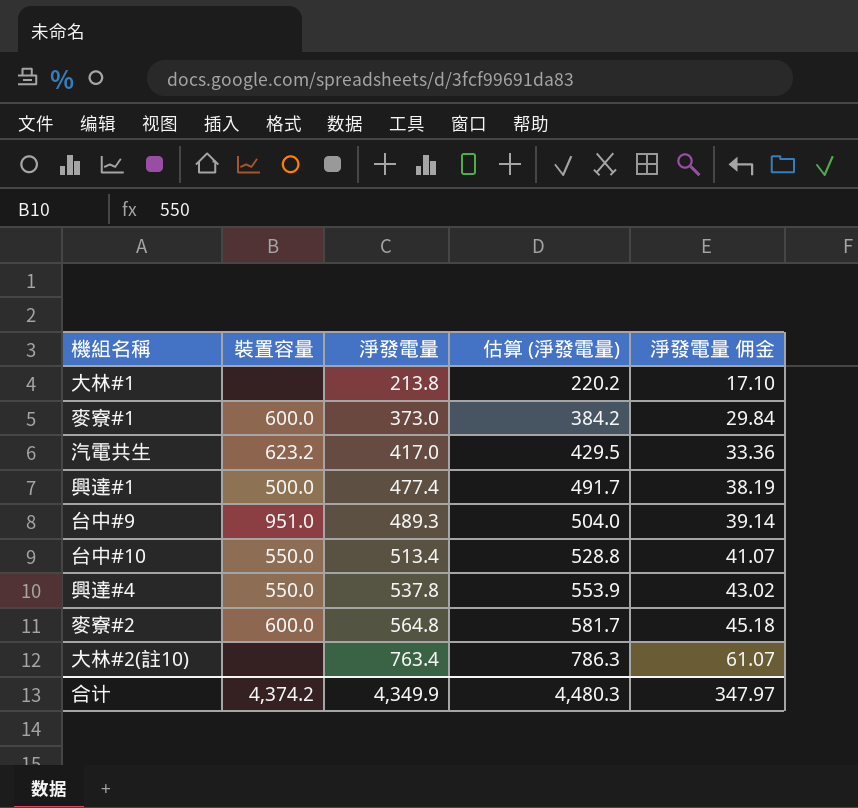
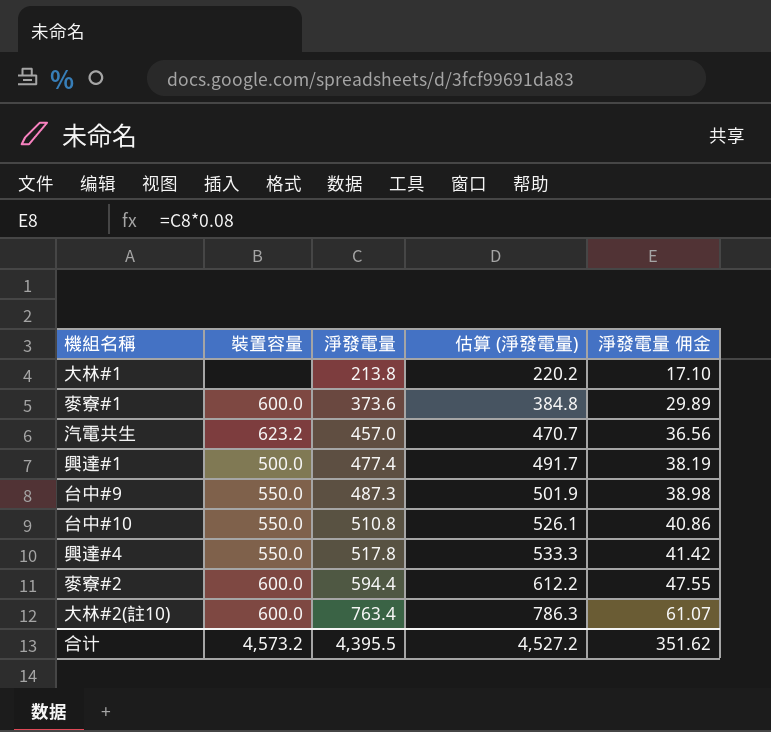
麥寮#1 | 淨發電量: 373.0 -> 373.6
麥寮#1 | 估算 (淨發電量): 384.2 -> 384.8
麥寮#1 | 淨發電量 佣金: 29.84 -> 29.89
汽電共生 | 淨發電量: 417.0 -> 457.0
汽電共生 | 估算 (淨發電量): 429.5 -> 470.7
汽電共生 | 淨發電量 佣金: 33.36 -> 36.56
台中#9 | 裝置容量: 951.0 -> 550.0
台中#9 | 淨發電量: 489.3 -> 487.3
台中#9 | 估算 (淨發電量): 504.0 -> 501.9
台中#9 | 淨發電量 佣金: 39.14 -> 38.98
台中#10 | 淨發電量: 513.4 -> 510.8
台中#10 | 估算 (淨發電量): 528.8 -> 526.1
台中#10 | 淨發電量 佣金: 41.07 -> 40.86
興達#4 | 淨發電量: 537.8 -> 517.8
興達#4 | 估算 (淨發電量): 553.9 -> 533.3
興達#4 | 淨發電量 佣金: 43.02 -> 41.42
麥寮#2 | 淨發電量: 564.8 -> 594.4
麥寮#2 | 估算 (淨發電量): 581.7 -> 612.2
麥寮#2 | 淨發電量 佣金: 45.18 -> 47.55
大林#2(註10) | 裝置容量: none -> 600.0
合计 | 裝置容量: 4,374.2 -> 4,573.2
合计 | 淨發電量: 4,349.9 -> 4,395.5
合计 | 估算 (淨發電量): 4,480.3 -> 4,527.2
合计 | 淨發電量 佣金: 347.97 -> 351.62

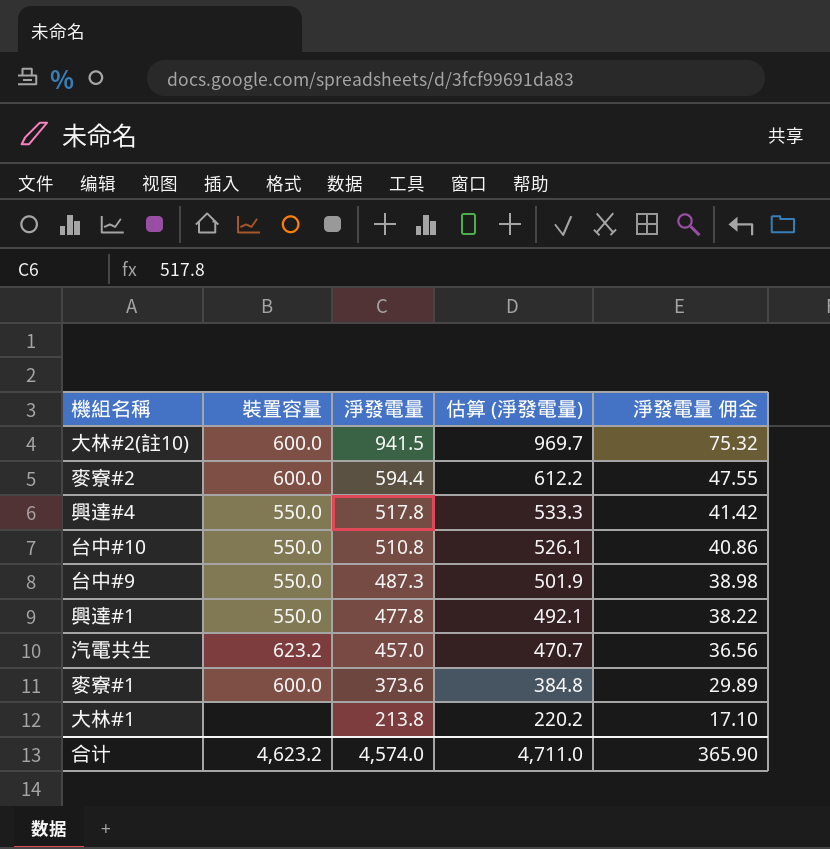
row order: 淨發電量 ascending -> 淨發電量 descending
大林#2(註10) | 淨發電量: 763.4 -> 941.5
大林#2(註10) | 估算 (淨發電量): 786.3 -> 969.7
大林#2(註10) | 淨發電量 佣金: 61.07 -> 75.32
興達#1 | 裝置容量: 500.0 -> 550.0
興達#1 | 淨發電量: 477.4 -> 477.8
興達#1 | 估算 (淨發電量): 491.7 -> 492.1
興達#1 | 淨發電量 佣金: 38.19 -> 38.22
合计 | 裝置容量: 4,573.2 -> 4,623.2
合计 | 淨發電量: 4,395.5 -> 4,574.0
合计 | 估算 (淨發電量): 4,527.2 -> 4,711.0
合计 | 淨發電量 佣金: 351.62 -> 365.90

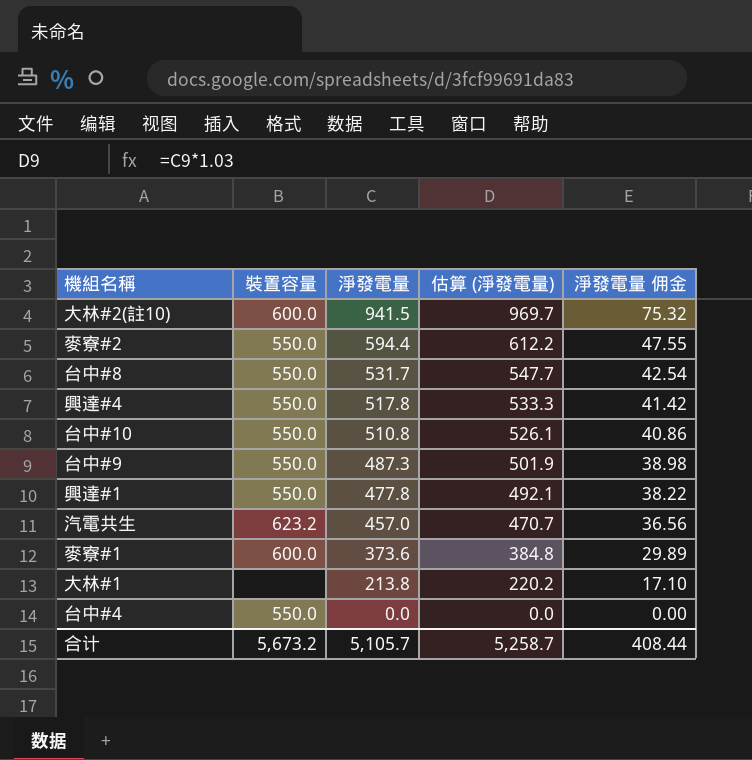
麥寮#2 | 裝置容量: 600.0 -> 550.0
row 台中#8: none -> 550.0 | 531.7 | 547.7 | 42.54
row 台中#4: none -> 550.0 | 0.0 | 0.0 | 0.00
合计 | 裝置容量: 4,623.2 -> 5,673.2
合计 | 淨發電量: 4,574.0 -> 5,105.7
合计 | 估算 (淨發電量): 4,711.0 -> 5,258.7
合计 | 淨發電量 佣金: 365.90 -> 408.44

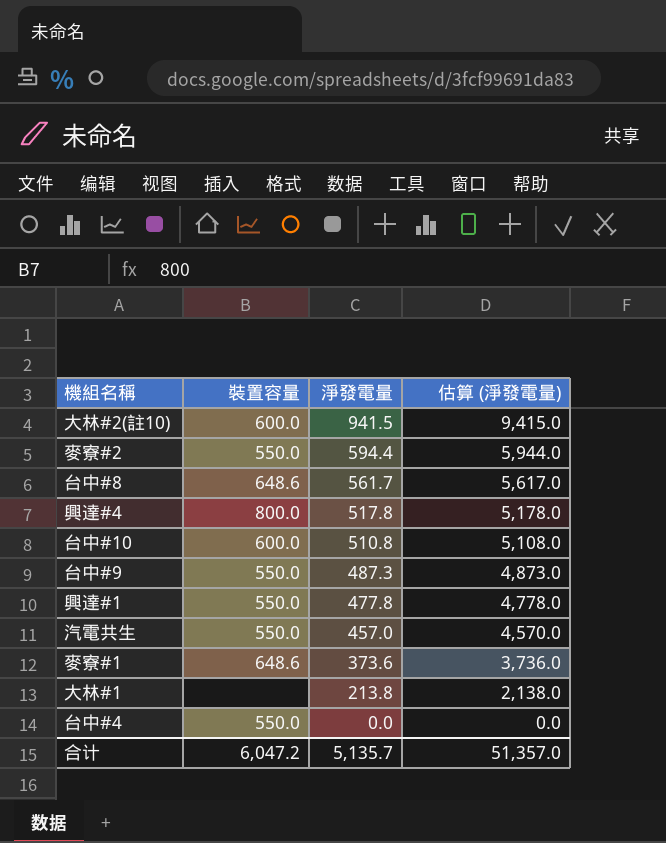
column 淨發電量 佣金 | formula: [淨發電量] * 0.08 -> none
column 估算 (淨發電量) | formula: [淨發電量] * 1.03 -> [淨發電量] * 10
台中#8 | 裝置容量: 550.0 -> 648.6
台中#8 | 淨發電量: 531.7 -> 561.7
興達#4 | 裝置容量: 550.0 -> 800.0
台中#10 | 裝置容量: 550.0 -> 600.0
汽電共生 | 裝置容量: 623.2 -> 550.0
麥寮#1 | 裝置容量: 600.0 -> 648.6
合计 | 裝置容量: 5,673.2 -> 6,047.2
合计 | 淨發電量: 5,105.7 -> 5,135.7
合计 | 估算 (淨發電量): 5,258.7 -> 51,357.0

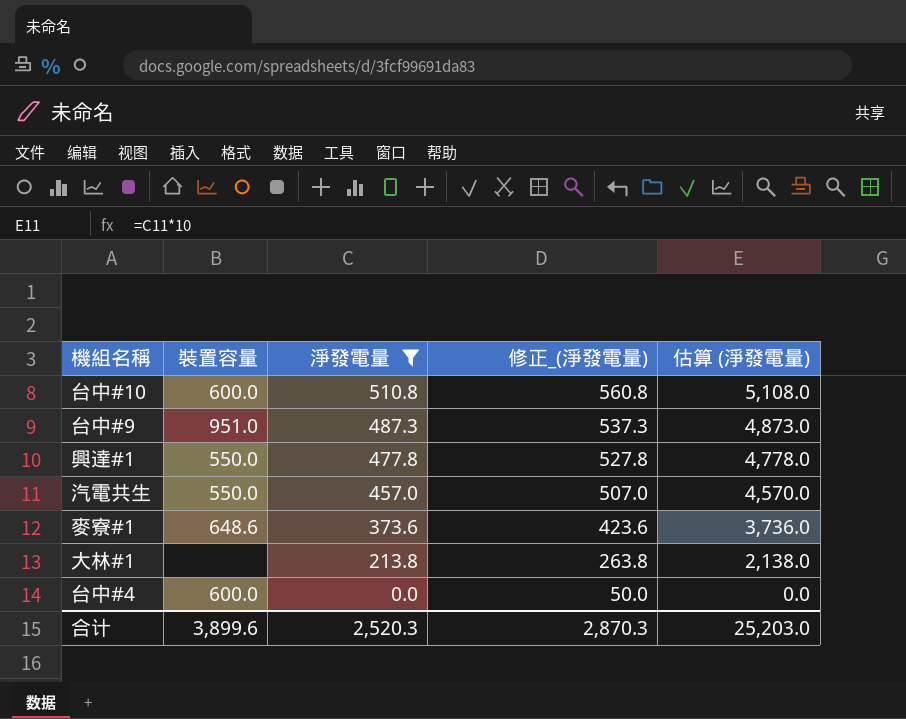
filter: none -> 淨發電量 <= 510.8
column 修正_(淨發電量) | formula: none -> [淨發電量] + 50
台中#9 | 裝置容量: 550.0 -> 951.0
台中#4 | 裝置容量: 550.0 -> 600.0
合计 | 裝置容量: 6,047.2 -> 3,899.6
合计 | 淨發電量: 5,135.7 -> 2,520.3
合计 | 估算 (淨發電量): 51,357.0 -> 25,203.0

